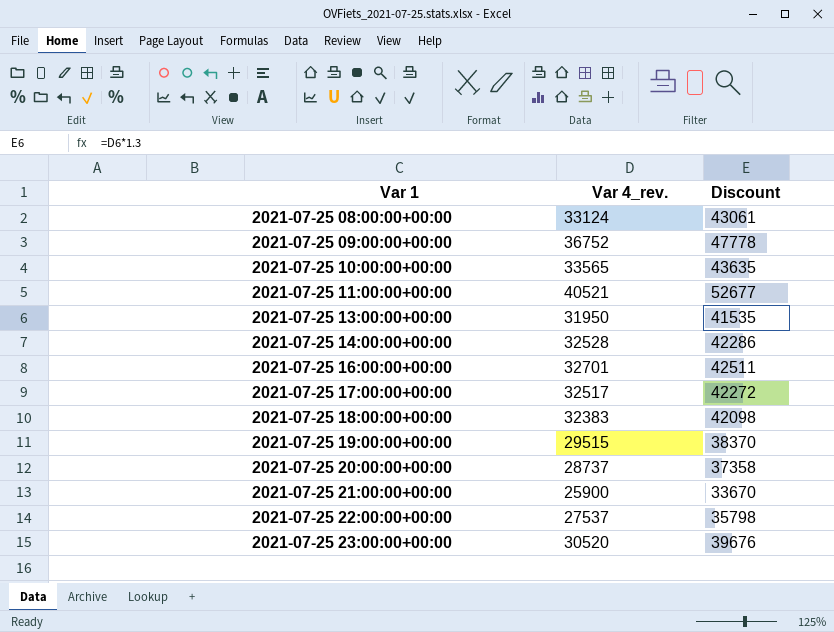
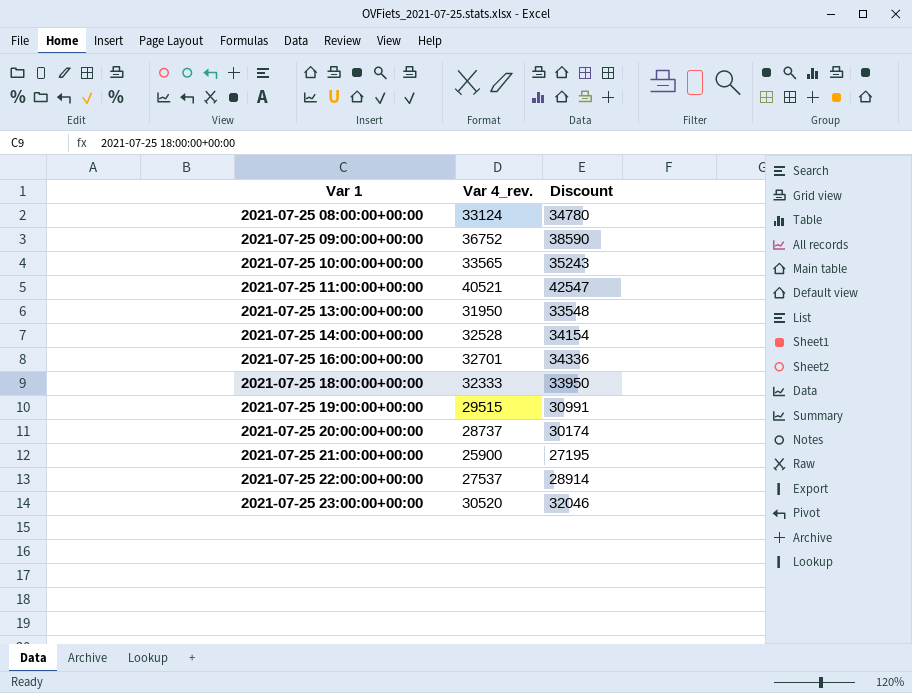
column Discount | formula: [Var 4_rev.] * 1.3 -> [Var 4_rev.] * 1.05
row 2021-07-25 17:00:00+00:00: 32517 | 42272 -> none
2021-07-25 18:00:00+00:00 | Var 4_rev.: 32383 -> 32333

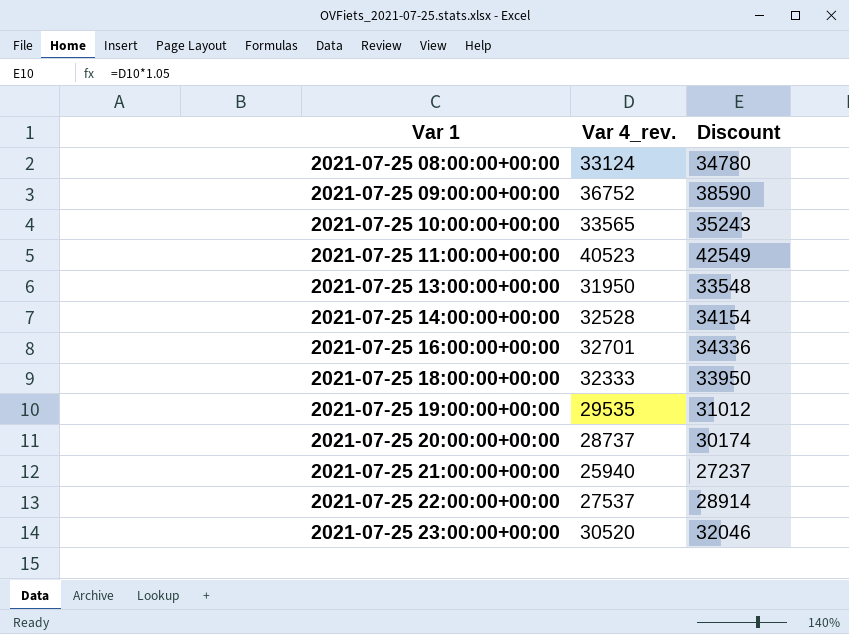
2021-07-25 11:00:00+00:00 | Var 4_rev.: 40521 -> 40523
2021-07-25 11:00:00+00:00 | Discount: 42547 -> 42549
2021-07-25 19:00:00+00:00 | Var 4_rev.: 29515 -> 29535
2021-07-25 19:00:00+00:00 | Discount: 30991 -> 31012
2021-07-25 21:00:00+00:00 | Var 4_rev.: 25900 -> 25940
2021-07-25 21:00:00+00:00 | Discount: 27195 -> 27237

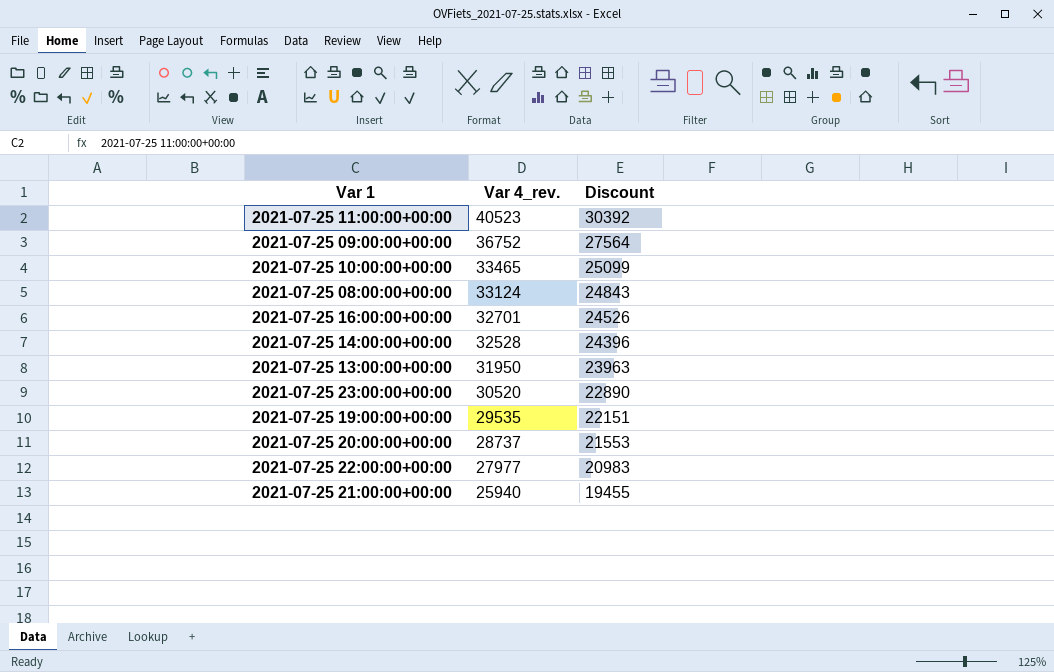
row order: Var 1 ascending -> Var 4_rev. descending
column Discount | formula: [Var 4_rev.] * 1.05 -> [Var 4_rev.] * 0.75
row 2021-07-25 18:00:00+00:00: 32333 | 33950 -> none
2021-07-25 10:00:00+00:00 | Var 4_rev.: 33565 -> 33465
2021-07-25 22:00:00+00:00 | Var 4_rev.: 27537 -> 27977

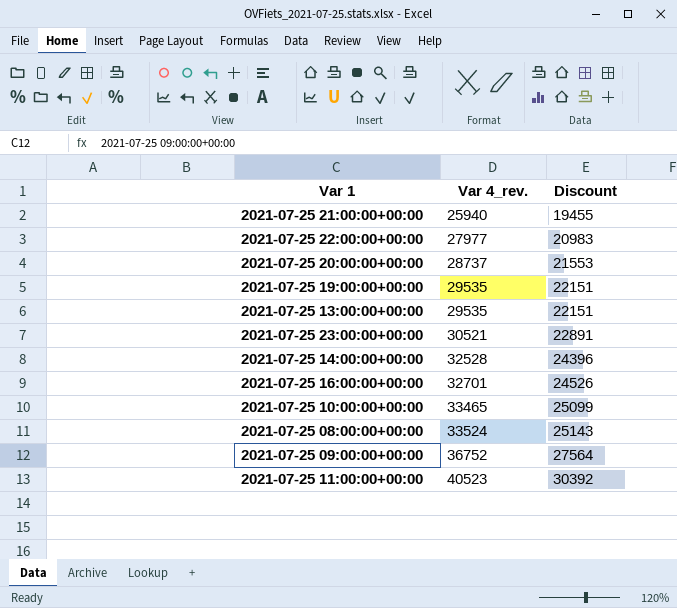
row order: Var 4_rev. descending -> Var 4_rev. ascending
2021-07-25 13:00:00+00:00 | Var 4_rev.: 31950 -> 29535
2021-07-25 13:00:00+00:00 | Discount: 23963 -> 22151
2021-07-25 23:00:00+00:00 | Var 4_rev.: 30520 -> 30521
2021-07-25 23:00:00+00:00 | Discount: 22890 -> 22891
2021-07-25 08:00:00+00:00 | Var 4_rev.: 33124 -> 33524
2021-07-25 08:00:00+00:00 | Discount: 24843 -> 25143

